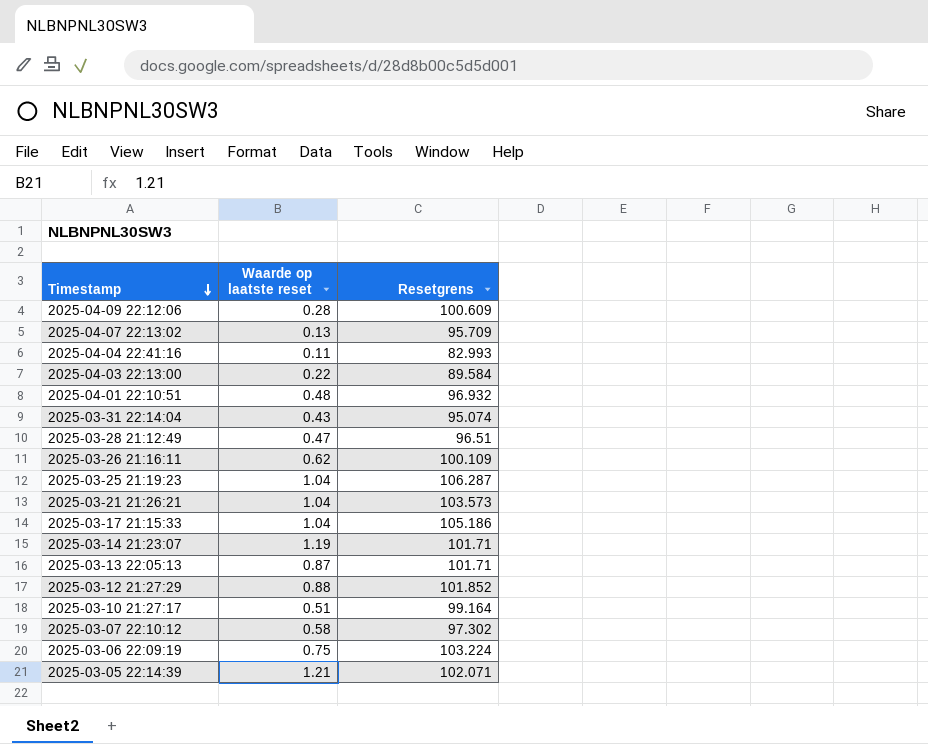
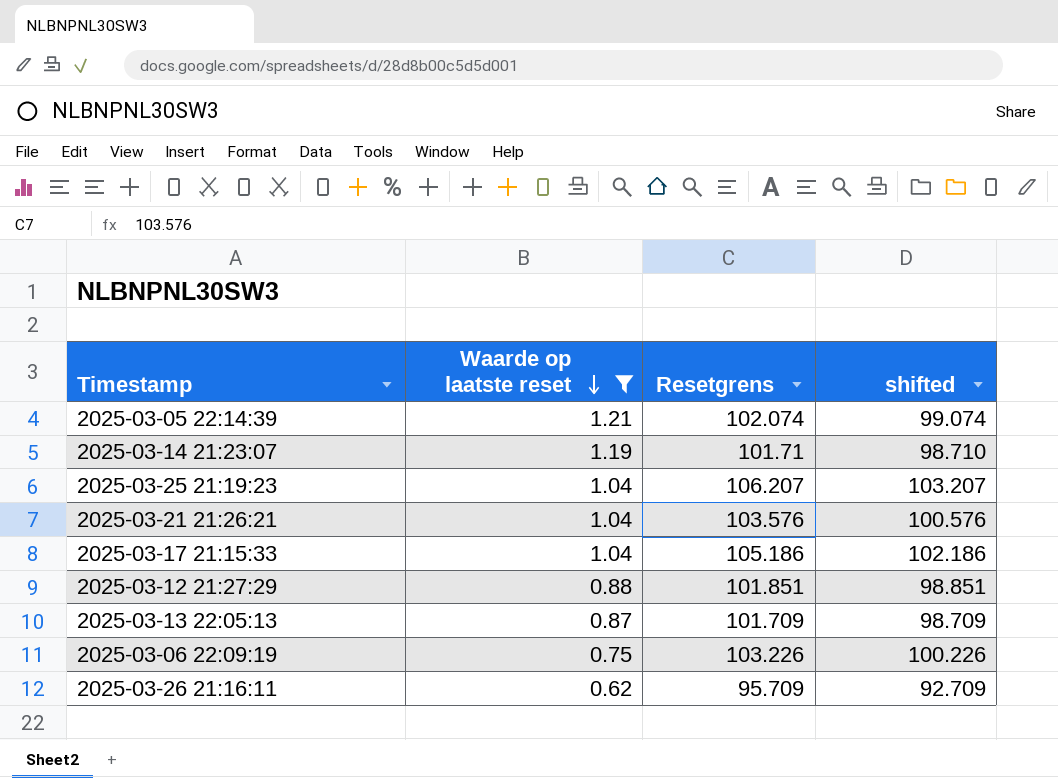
filter: none -> Waarde op laatste reset >= 0.62
row order: Timestamp descending -> Waarde op laatste reset descending
column shifted | formula: none -> [Resetgrens] - 3
2025-03-05 22:14:39 | Resetgrens: 102.071 -> 102.074
2025-03-25 21:19:23 | Resetgrens: 106.287 -> 106.207
2025-03-21 21:26:21 | Resetgrens: 103.573 -> 103.576
2025-03-12 21:27:29 | Resetgrens: 101.852 -> 101.851
2025-03-13 22:05:13 | Resetgrens: 101.71 -> 101.709
2025-03-06 22:09:19 | Resetgrens: 103.224 -> 103.226
2025-03-26 21:16:11 | Resetgrens: 100.109 -> 95.709

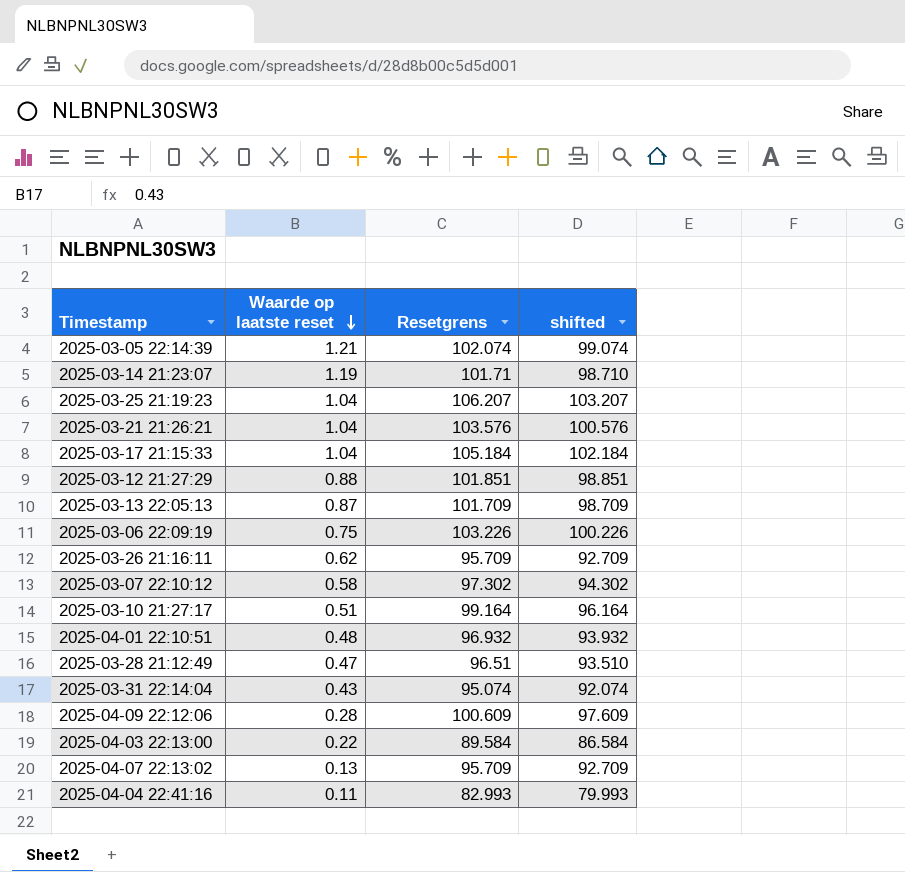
filter: Waarde op laatste reset >= 0.62 -> none
2025-03-17 21:15:33 | Resetgrens: 105.186 -> 105.184
2025-03-17 21:15:33 | shifted: 102.186 -> 102.184

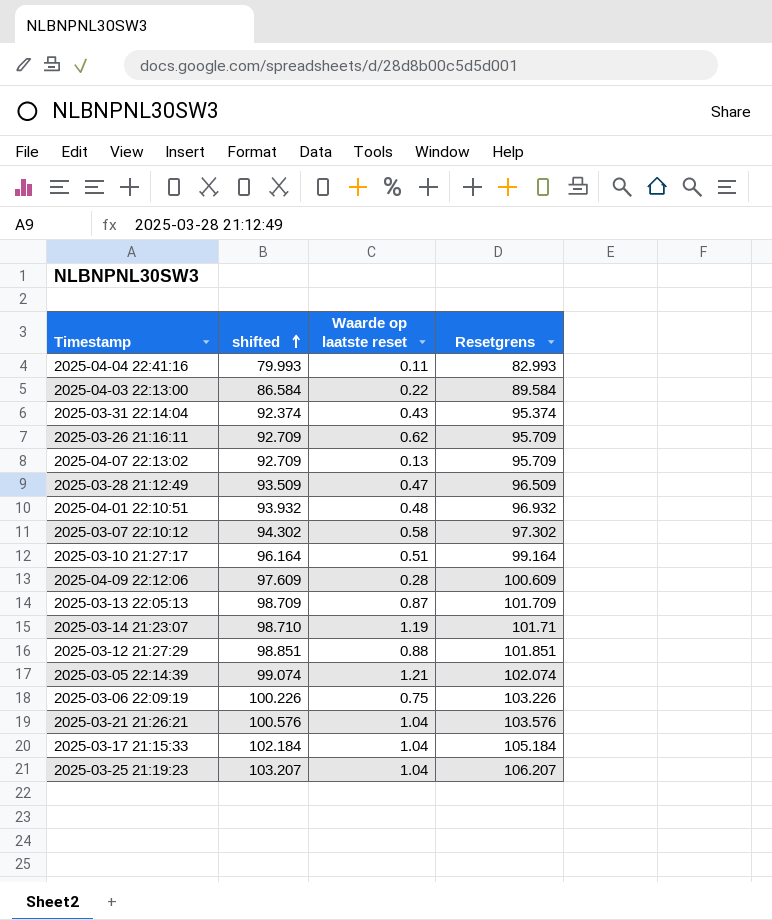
row order: Waarde op laatste reset descending -> shifted ascending
column shifted | position: 4 -> 2
2025-03-31 22:14:04 | shifted: 92.074 -> 92.374
2025-03-31 22:14:04 | Resetgrens: 95.074 -> 95.374
2025-03-28 21:12:49 | shifted: 93.510 -> 93.509
2025-03-28 21:12:49 | Resetgrens: 96.51 -> 96.509

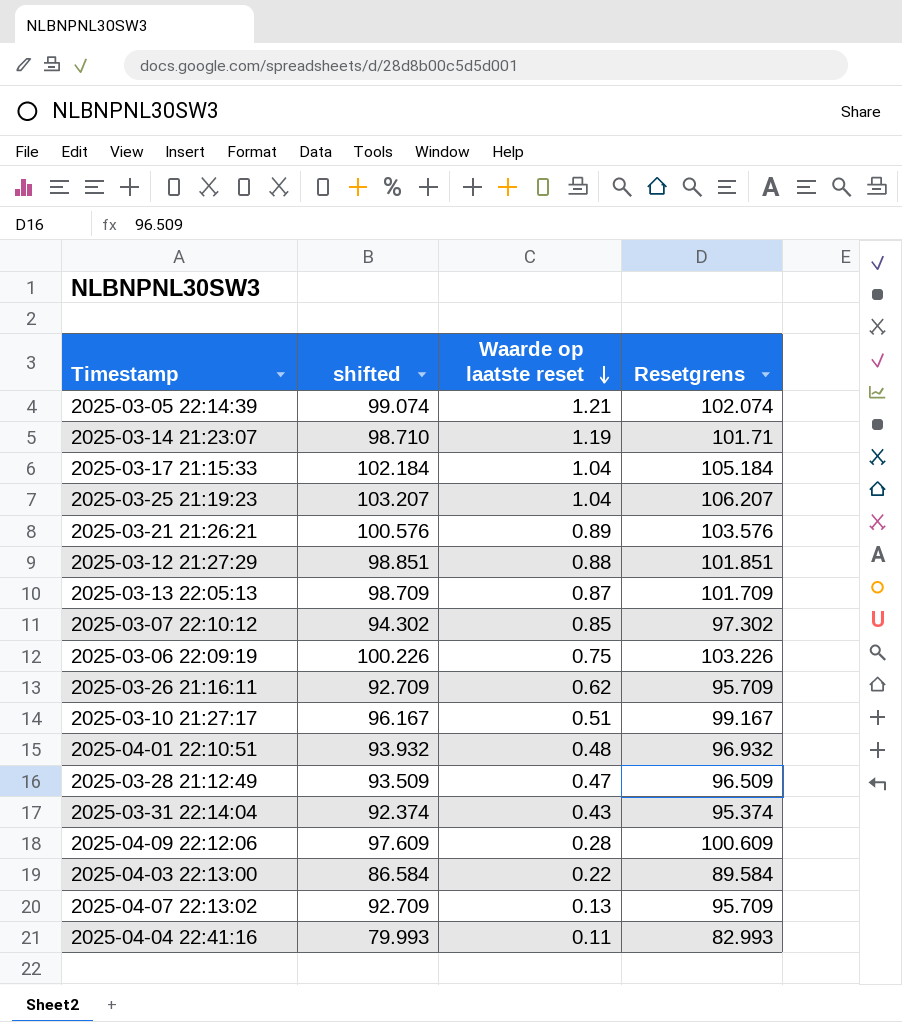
row order: shifted ascending -> Waarde op laatste reset descending
2025-03-21 21:26:21 | Waarde op laatste reset: 1.04 -> 0.89
2025-03-07 22:10:12 | Waarde op laatste reset: 0.58 -> 0.85
2025-03-10 21:27:17 | shifted: 96.164 -> 96.167
2025-03-10 21:27:17 | Resetgrens: 99.164 -> 99.167

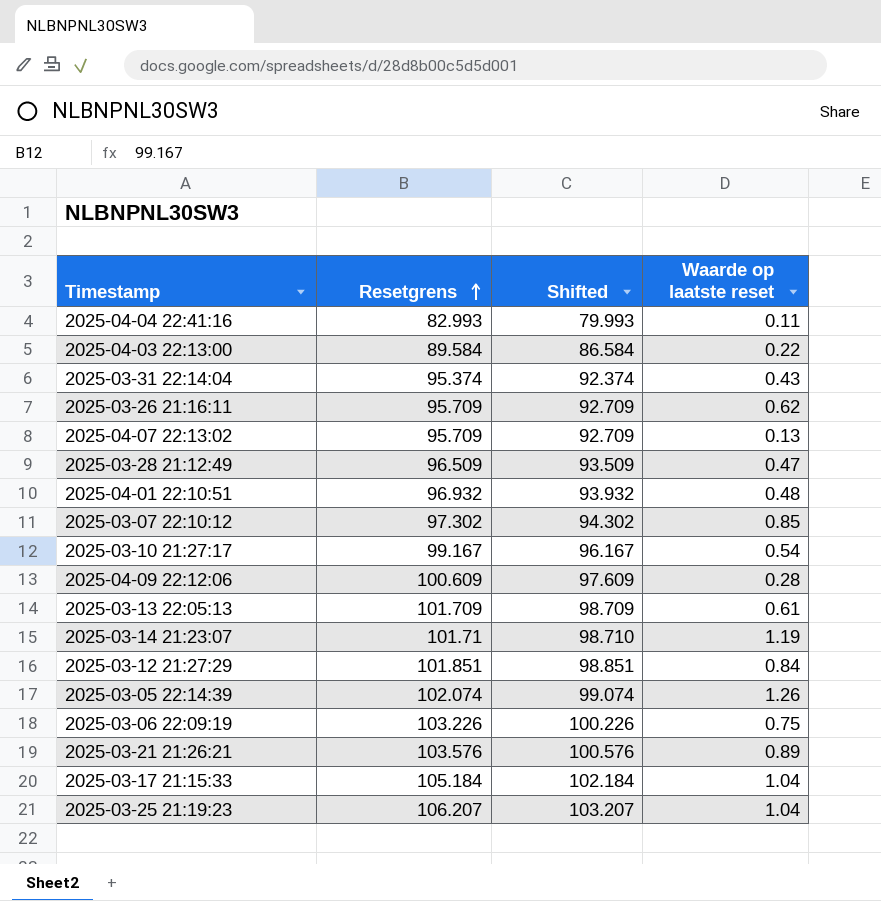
row order: Waarde op laatste reset descending -> Resetgrens ascending
column Resetgrens | position: 4 -> 2
column name: shifted -> Shifted
2025-03-10 21:27:17 | Waarde op laatste reset: 0.51 -> 0.54
2025-03-13 22:05:13 | Waarde op laatste reset: 0.87 -> 0.61
2025-03-12 21:27:29 | Waarde op laatste reset: 0.88 -> 0.84
2025-03-05 22:14:39 | Waarde op laatste reset: 1.21 -> 1.26

